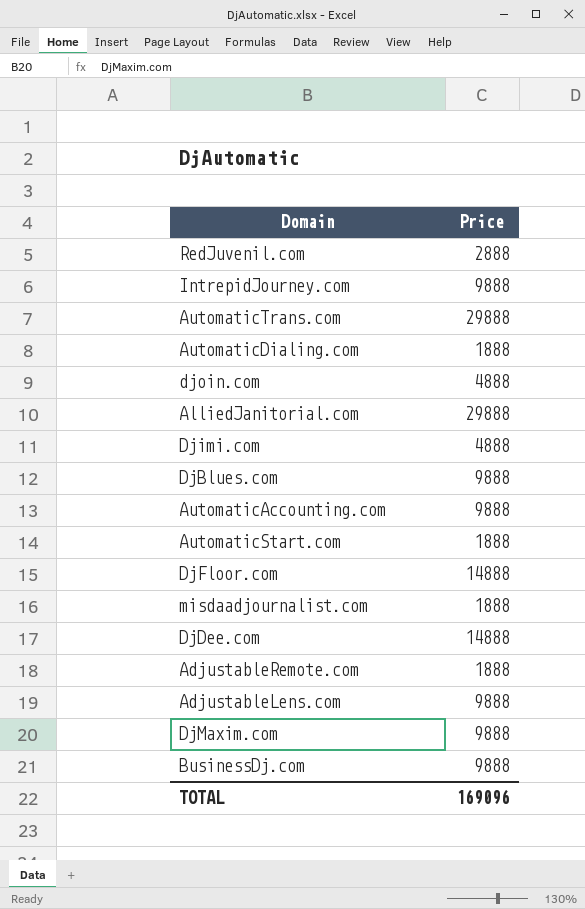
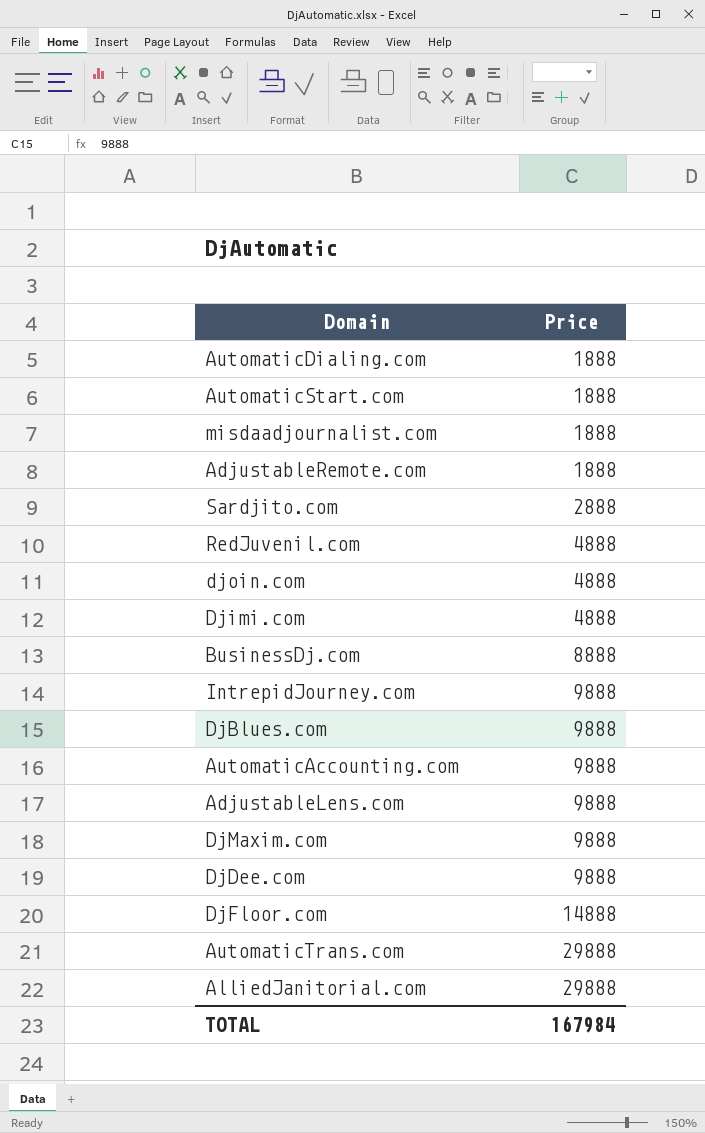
row order: none -> Price ascending
row Sardjito.com: none -> 2888
RedJuvenil.com | Price: 2888 -> 4888
BusinessDj.com | Price: 9888 -> 8888
DjDee.com | Price: 14888 -> 9888
TOTAL | Price: 169096 -> 167984

